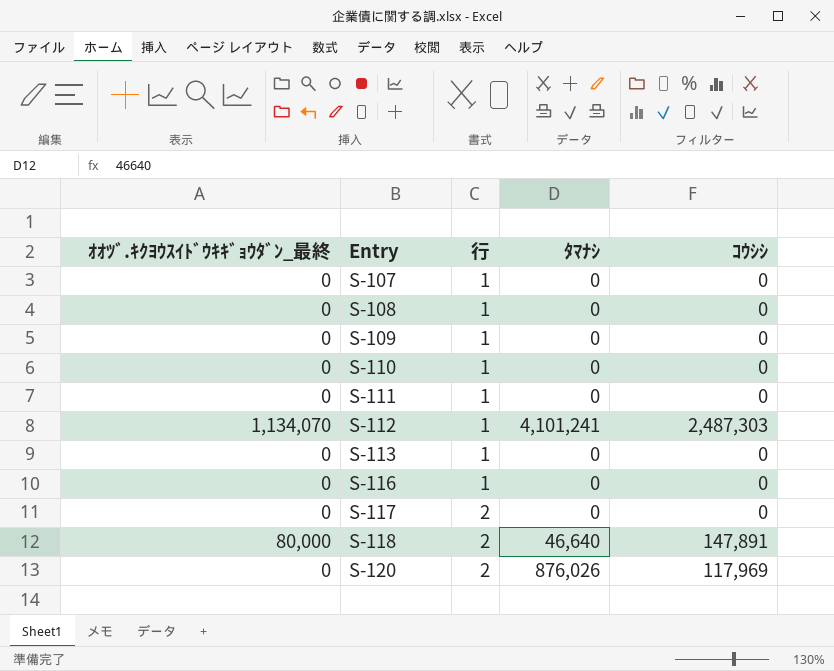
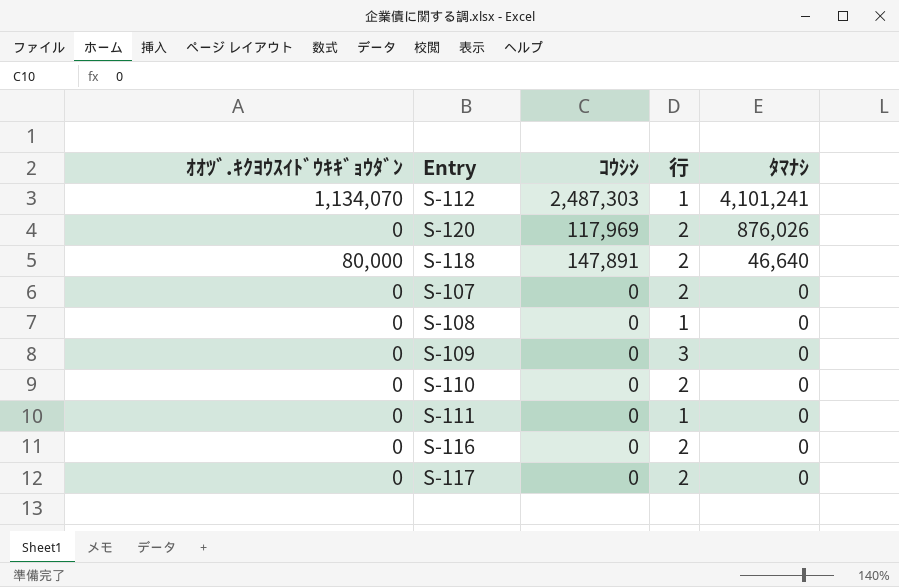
row order: Entry ascending -> ﾀﾏﾅｼ descending
column name: ｵｵﾂﾞ.ｷｸﾖｳｽｲﾄﾞｳｷｷﾞｮｳﾀﾞﾝ_最終 -> ｵｵﾂﾞ.ｷｸﾖｳｽｲﾄﾞｳｷｷﾞｮｳﾀﾞﾝ
column ｺｳｼｼ | position: 5 -> 3
row S-113: 0 | 1 | 0 | 0 -> none
S-107 | 行: 1 -> 2
S-109 | 行: 1 -> 3
S-110 | 行: 1 -> 2
S-116 | 行: 1 -> 2

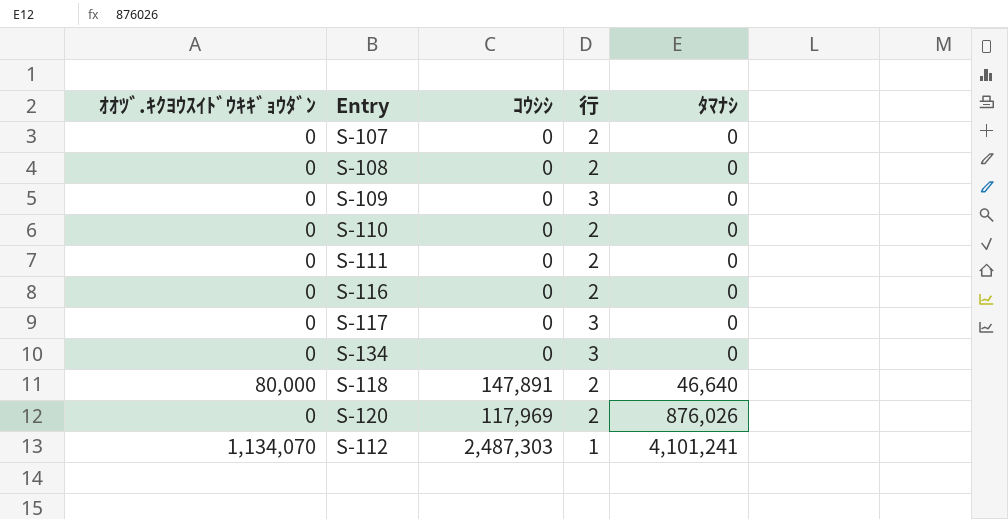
row order: ﾀﾏﾅｼ descending -> ﾀﾏﾅｼ ascending
S-108 | 行: 1 -> 2
S-111 | 行: 1 -> 2
S-117 | 行: 2 -> 3
row S-134: none -> 0 | 0 | 3 | 0

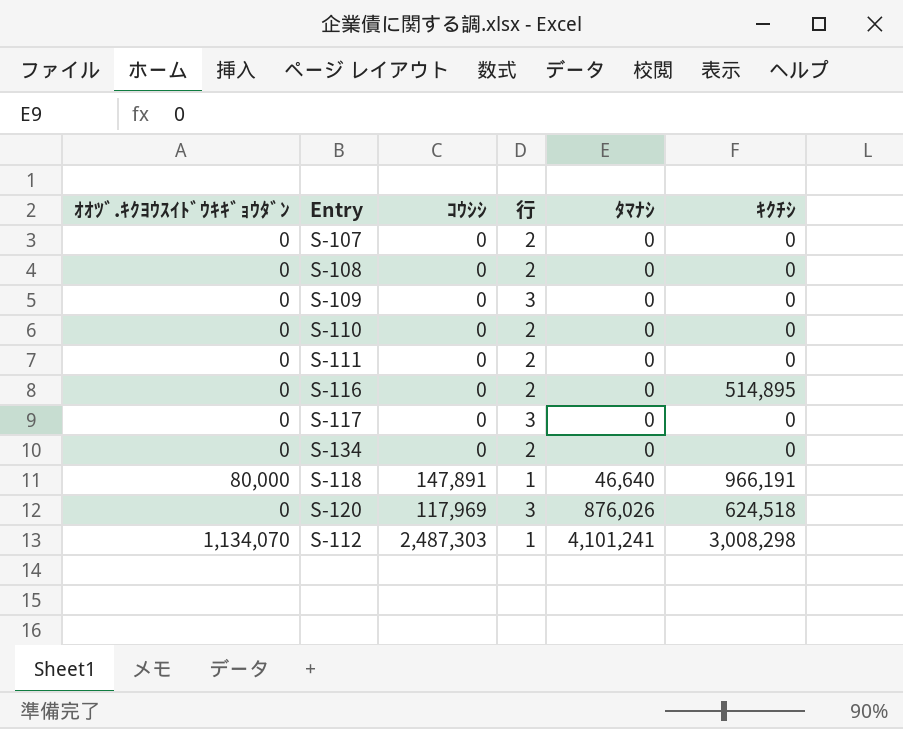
column ｷｸﾁｼ | position: none -> 6
S-134 | 行: 3 -> 2
S-118 | 行: 2 -> 1
S-120 | 行: 2 -> 3

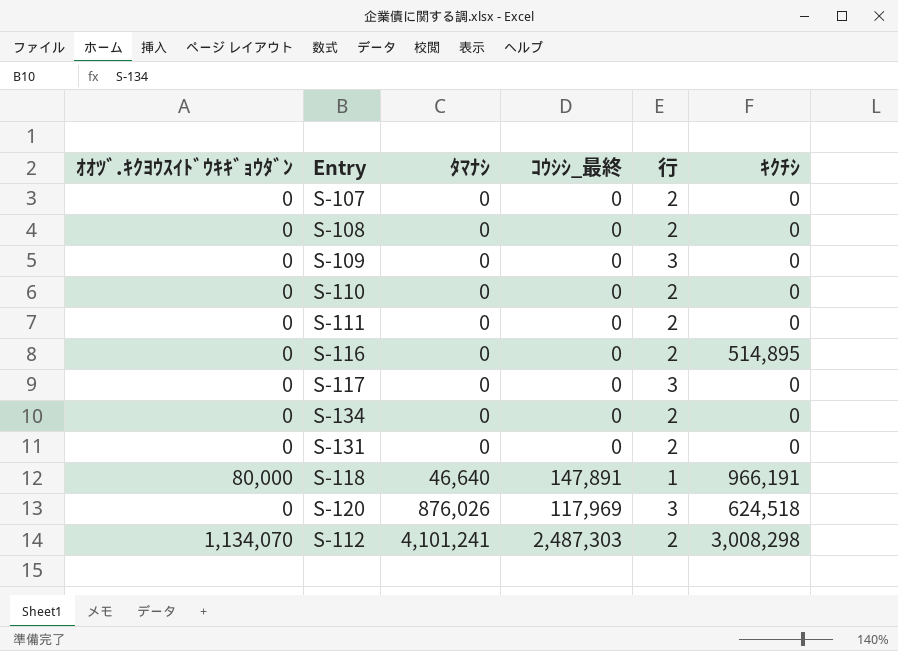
column ﾀﾏﾅｼ | position: 5 -> 3
column name: ｺｳｼｼ -> ｺｳｼｼ_最終
row S-131: none -> 0 | 0 | 0 | 2 | 0
S-112 | 行: 1 -> 2

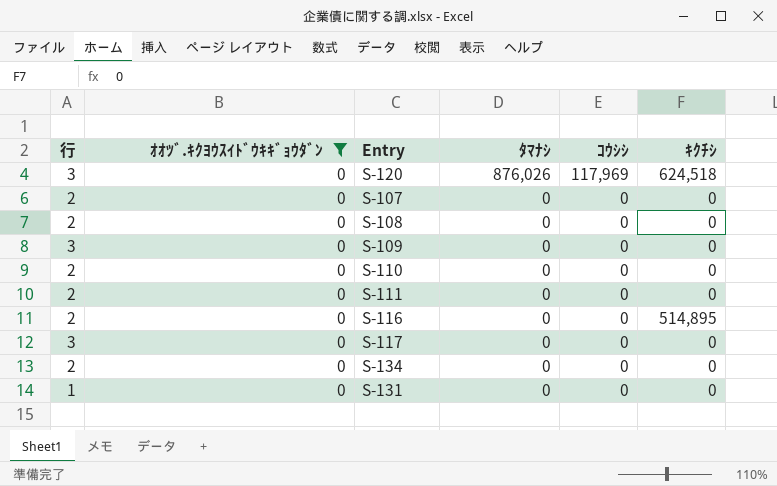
filter: none -> ｵｵﾂﾞ.ｷｸﾖｳｽｲﾄﾞｳｷｷﾞｮｳﾀﾞﾝ = 0
row order: ﾀﾏﾅｼ ascending -> ﾀﾏﾅｼ descending
column 行 | position: 5 -> 1
column name: ｺｳｼｼ_最終 -> ｺｳｼｼ
S-131 | 行: 2 -> 1

